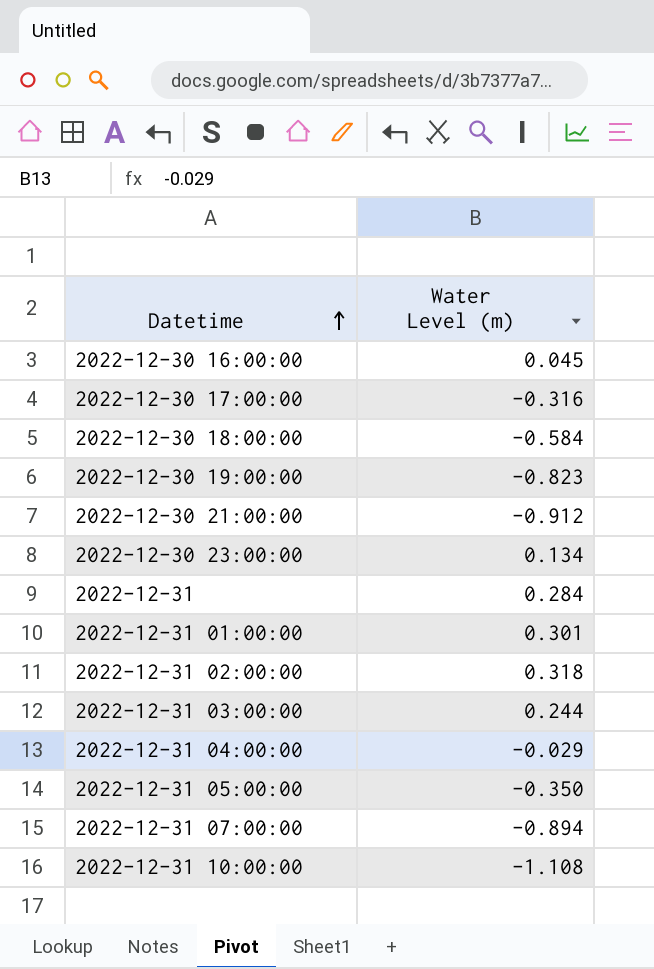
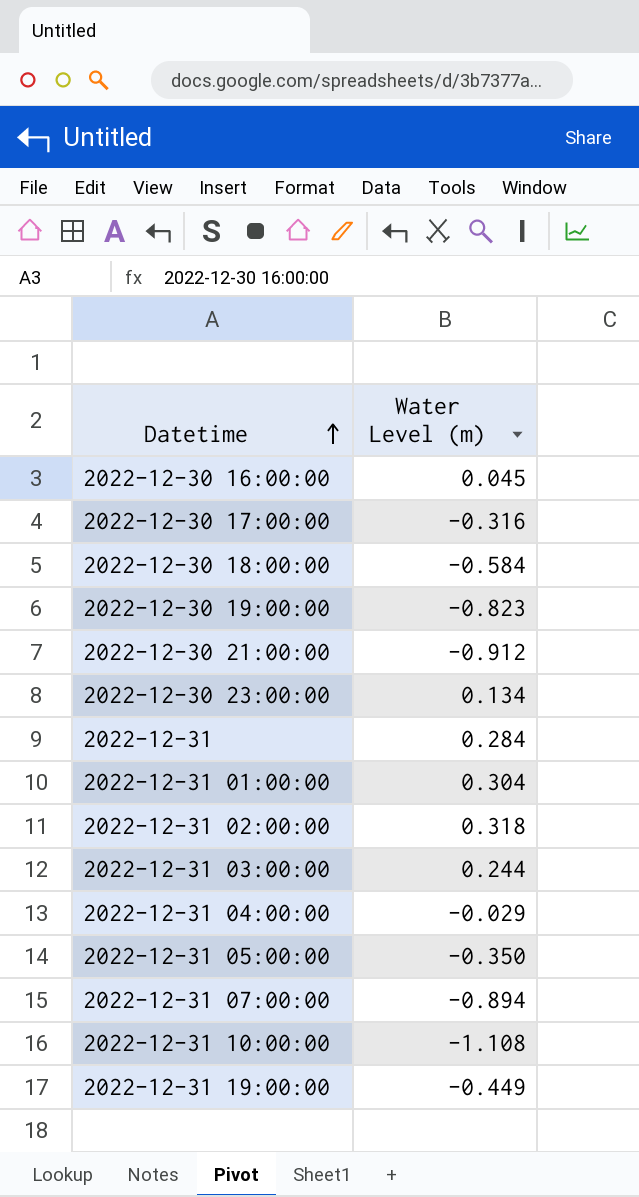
2022-12-31 01:00:00 | Water Level (m): 0.301 -> 0.304
row 2022-12-31 19:00:00: none -> -0.449

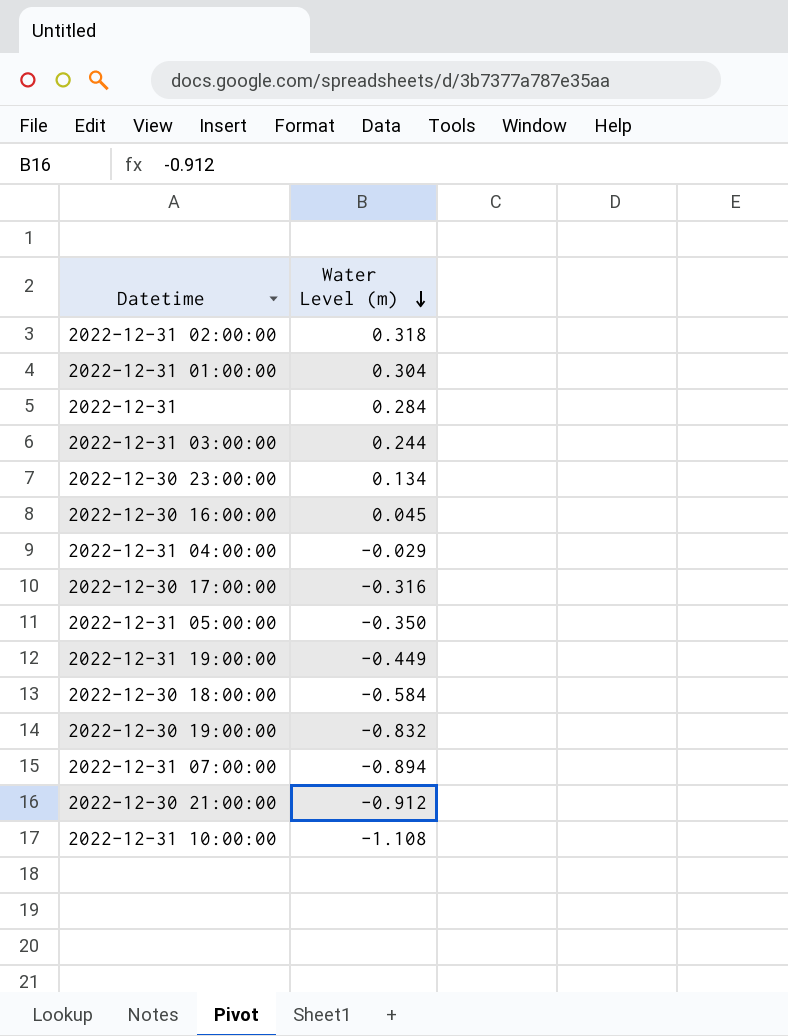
row order: Datetime ascending -> Water Level (m) descending
2022-12-30 19:00:00 | Water Level (m): -0.823 -> -0.832

